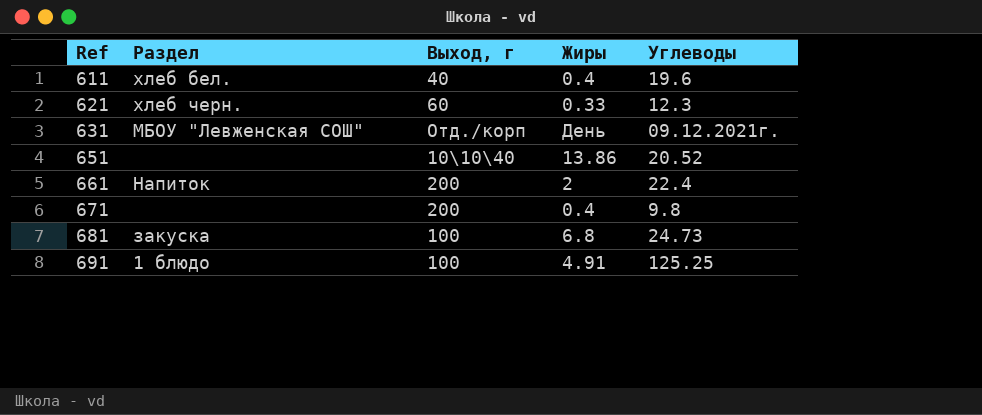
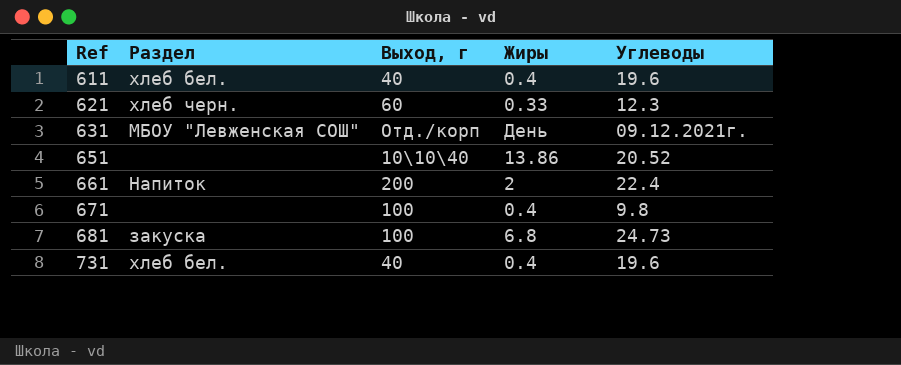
row 691: 1 блюдо | 100 | 4.91 | 125.25 -> none
671 | Выход, г: 200 -> 100
row 731: none -> хлеб бел. | 40 | 0.4 | 19.6

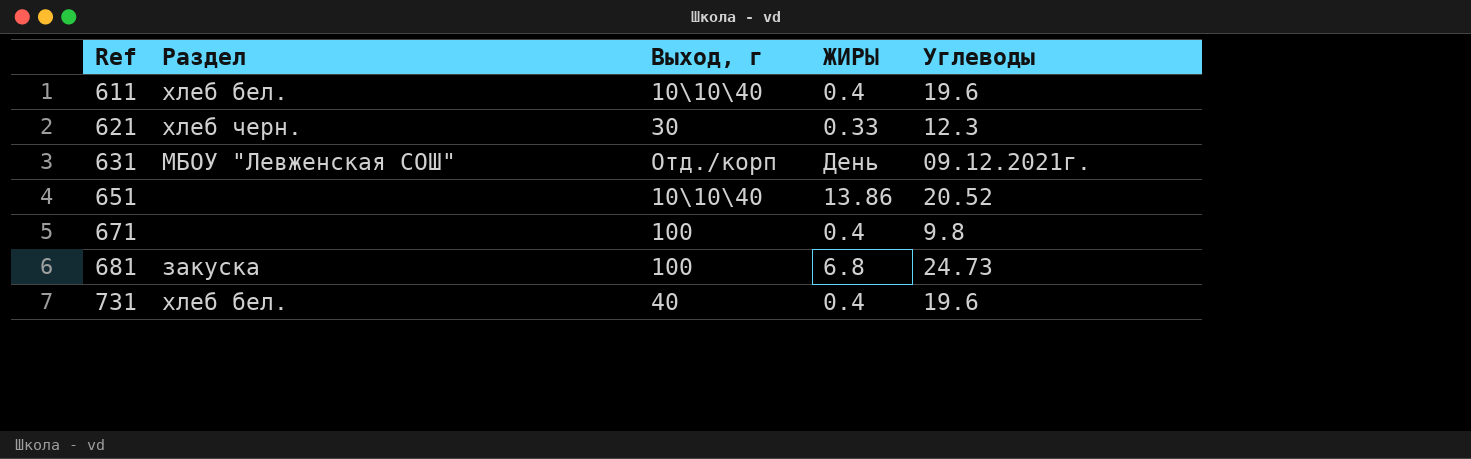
column name: Жиры -> ЖИРЫ
row 661: Напиток | 200 | 2 | 22.4 -> none
611 | Выход, г: 40 -> 10\10\40
621 | Выход, г: 60 -> 30

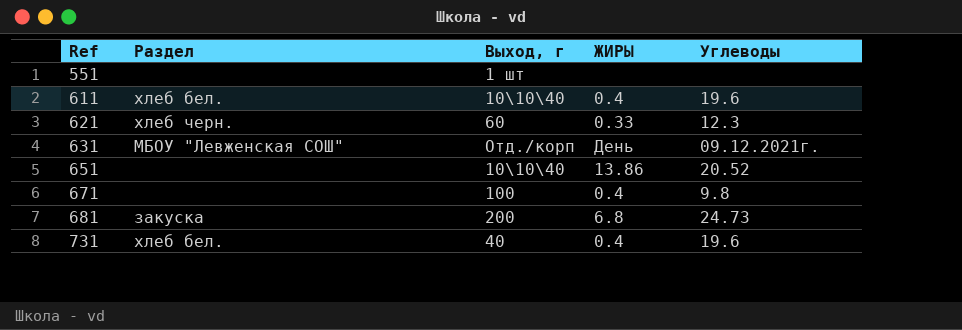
row 551: none -> none | 1 шт | none | none
621 | Выход, г: 30 -> 60
681 | Выход, г: 100 -> 200

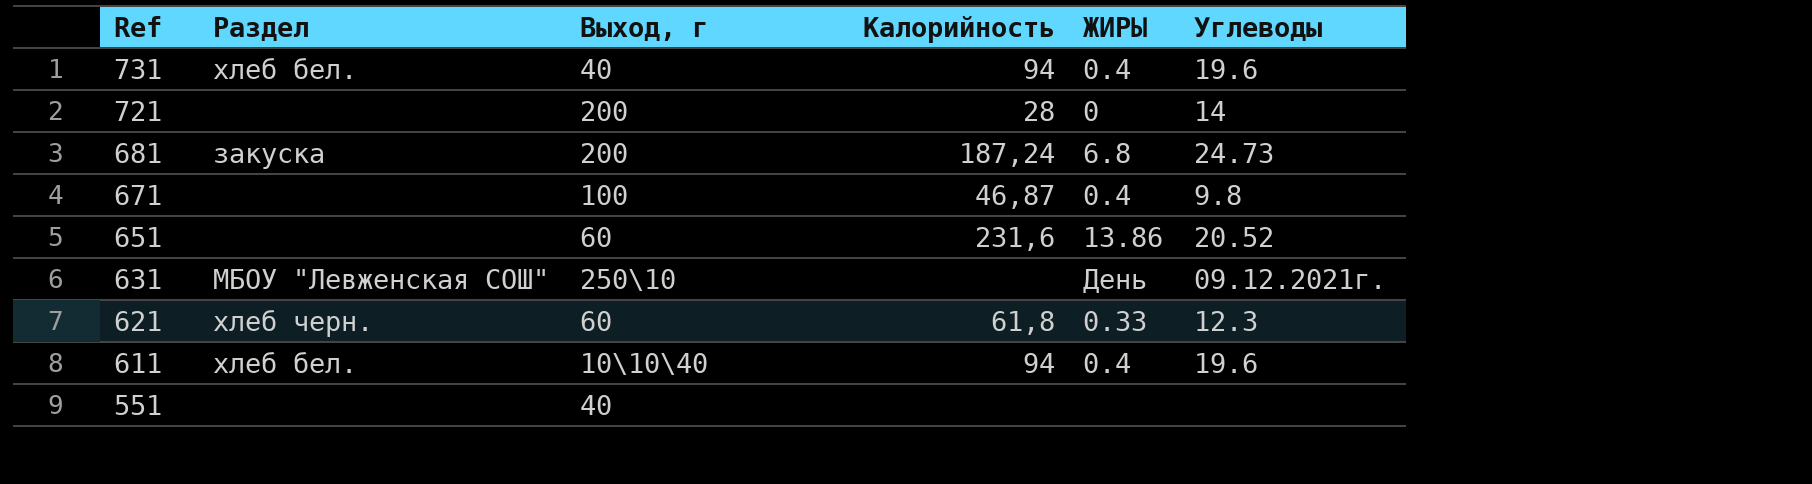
row order: Ref ascending -> Ref descending
column Калорийность | position: none -> 4
row 721: none -> none | 200 | 28 | 0 | 14
651 | Выход, г: 10\10\40 -> 60
631 | Выход, г: Отд./корп -> 250\10
551 | Выход, г: 1 шт -> 40

